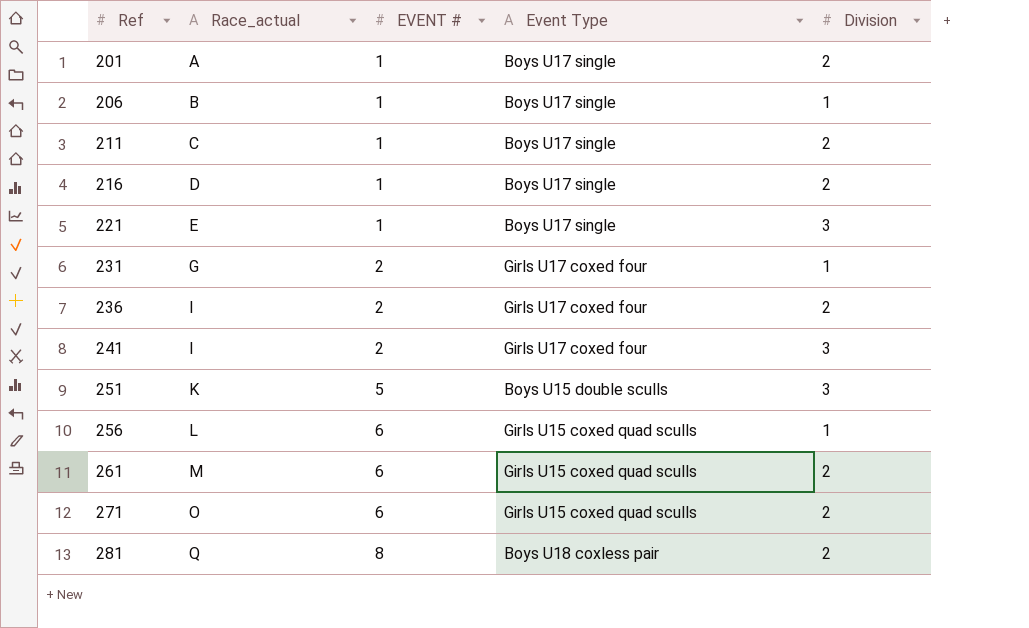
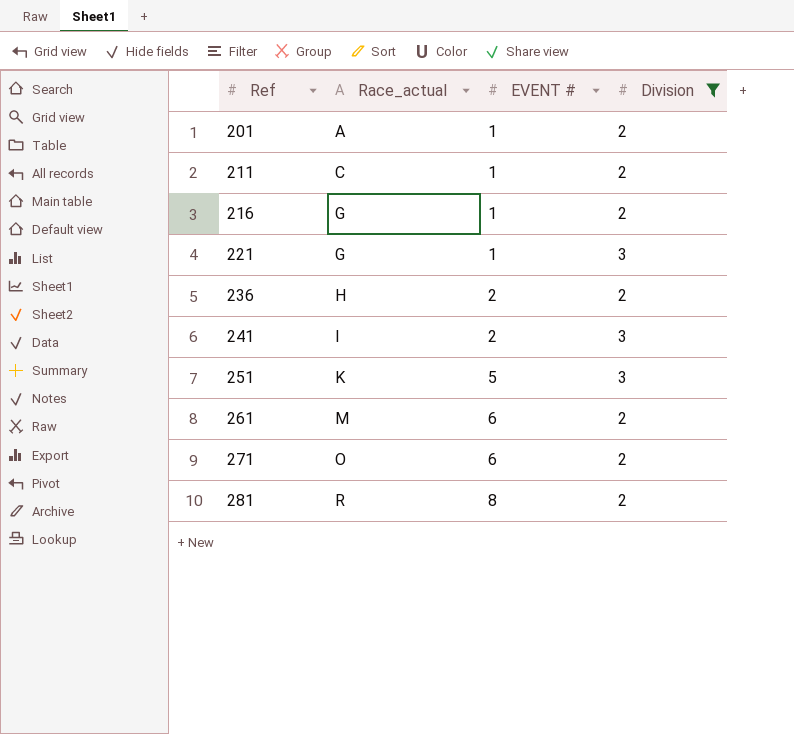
filter: none -> Division != 1
column Event Type | position: 4 -> none
216 | Race_actual: D -> G
221 | Race_actual: E -> G
236 | Race_actual: I -> H
281 | Race_actual: Q -> R

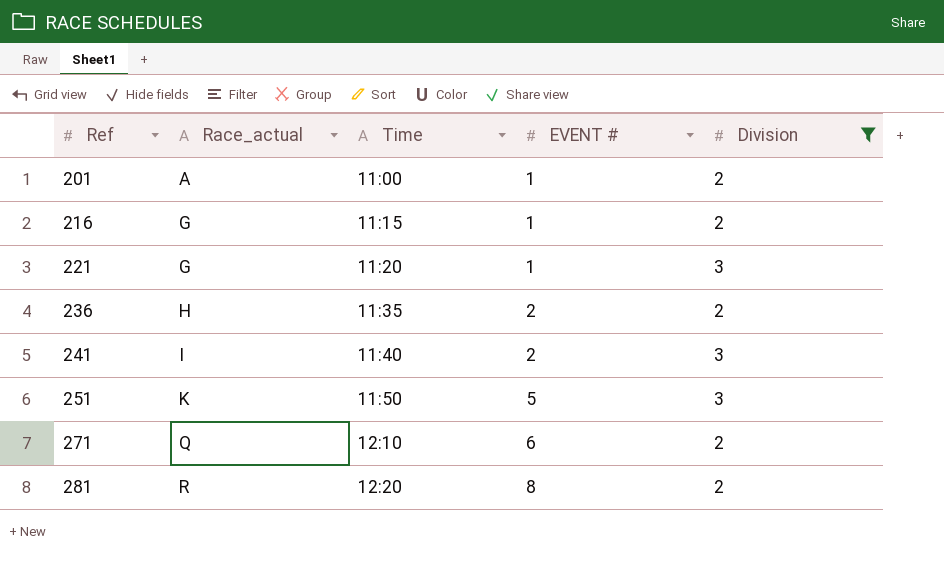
column Time | position: none -> 3
row 211: C | 1 | 2 -> none
row 261: M | 6 | 2 -> none
271 | Race_actual: O -> Q

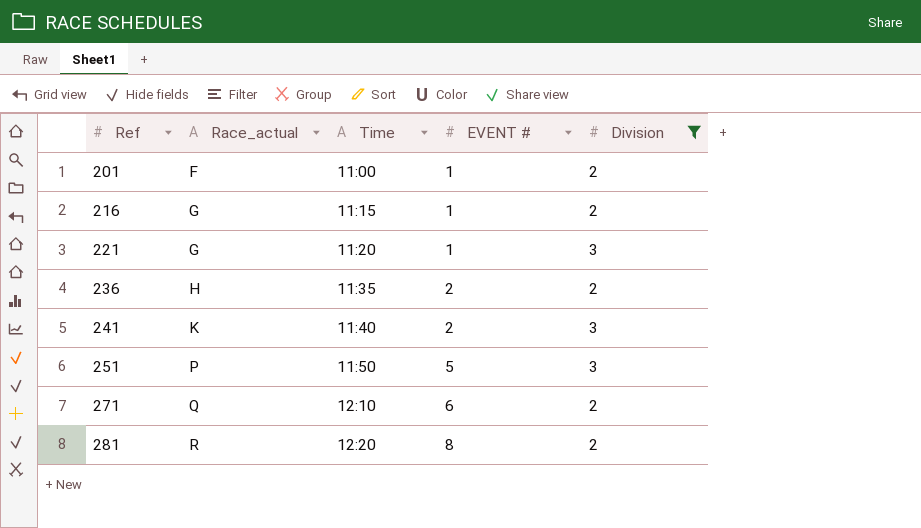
201 | Race_actual: A -> F
241 | Race_actual: I -> K
251 | Race_actual: K -> P

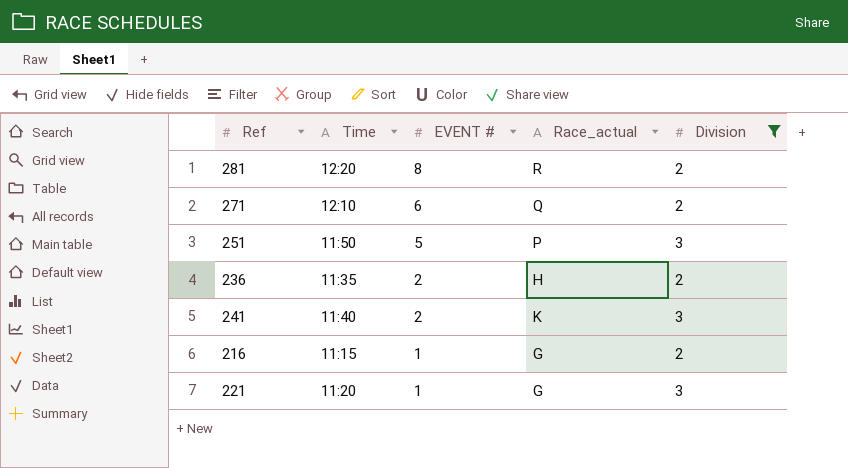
row order: Ref ascending -> EVENT # descending
column Race_actual | position: 2 -> 4
row 201: F | 11:00 | 1 | 2 -> none

